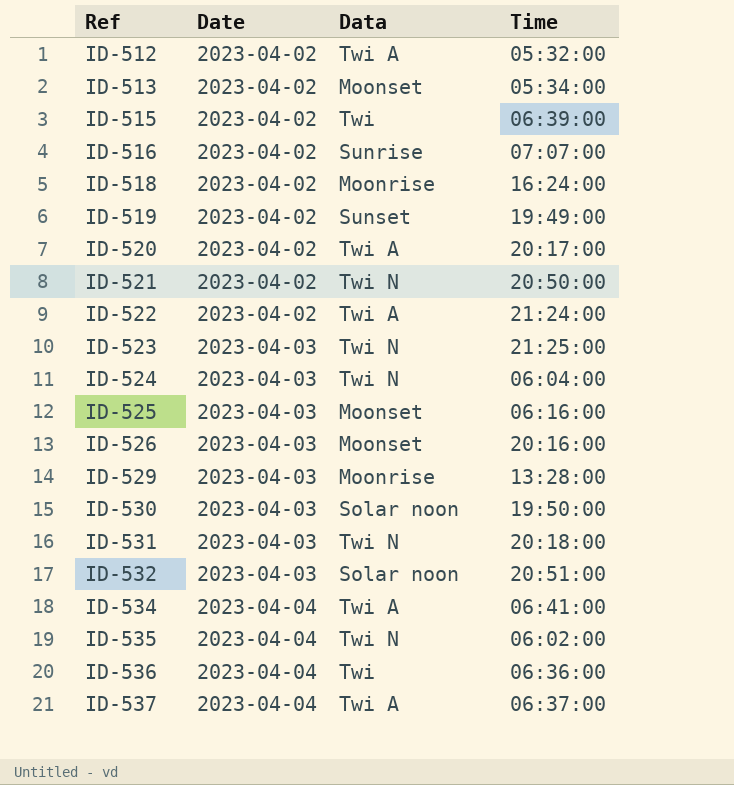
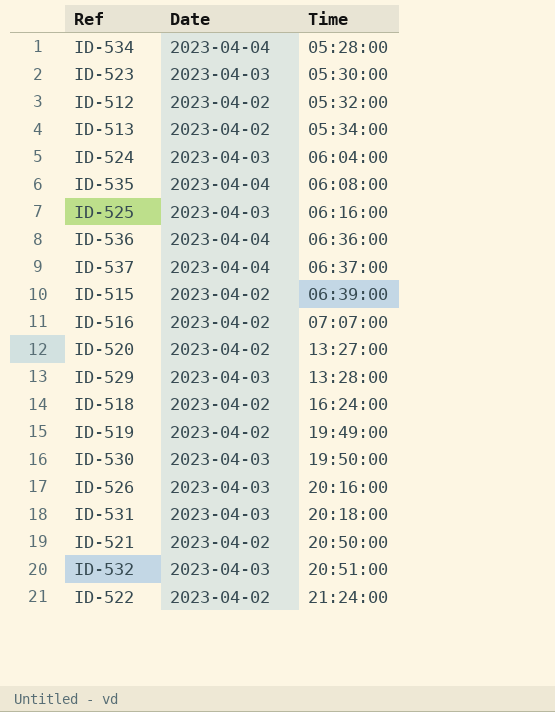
row order: Ref ascending -> Time ascending
column Data | position: 3 -> none
ID-534 | Time: 06:41:00 -> 05:28:00
ID-523 | Time: 21:25:00 -> 05:30:00
ID-535 | Time: 06:02:00 -> 06:08:00
ID-520 | Time: 20:17:00 -> 13:27:00

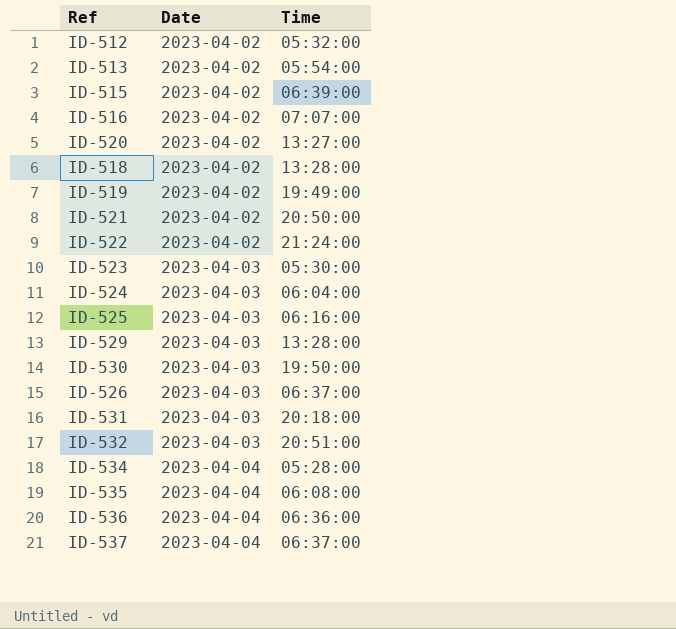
row order: Time ascending -> Date ascending
ID-513 | Time: 05:34:00 -> 05:54:00
ID-518 | Time: 16:24:00 -> 13:28:00
ID-526 | Time: 20:16:00 -> 06:37:00

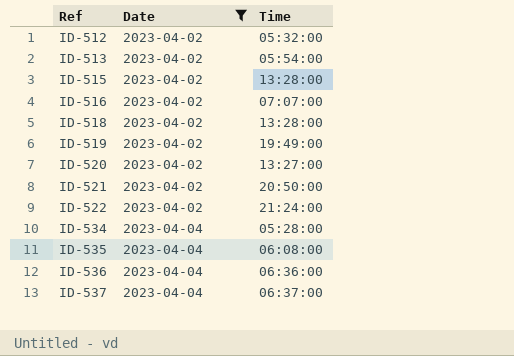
filter: none -> Date != 2023-04-03
row order: Date ascending -> Ref ascending
ID-515 | Time: 06:39:00 -> 13:28:00

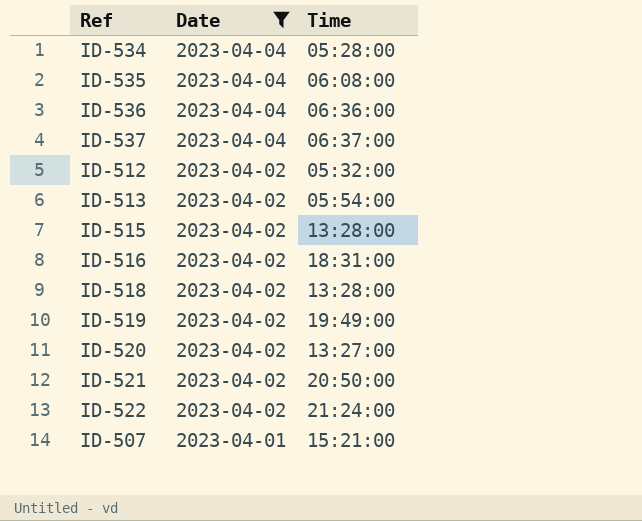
row order: Ref ascending -> Date descending
ID-516 | Time: 07:07:00 -> 18:31:00
row ID-507: none -> 2023-04-01 | 15:21:00

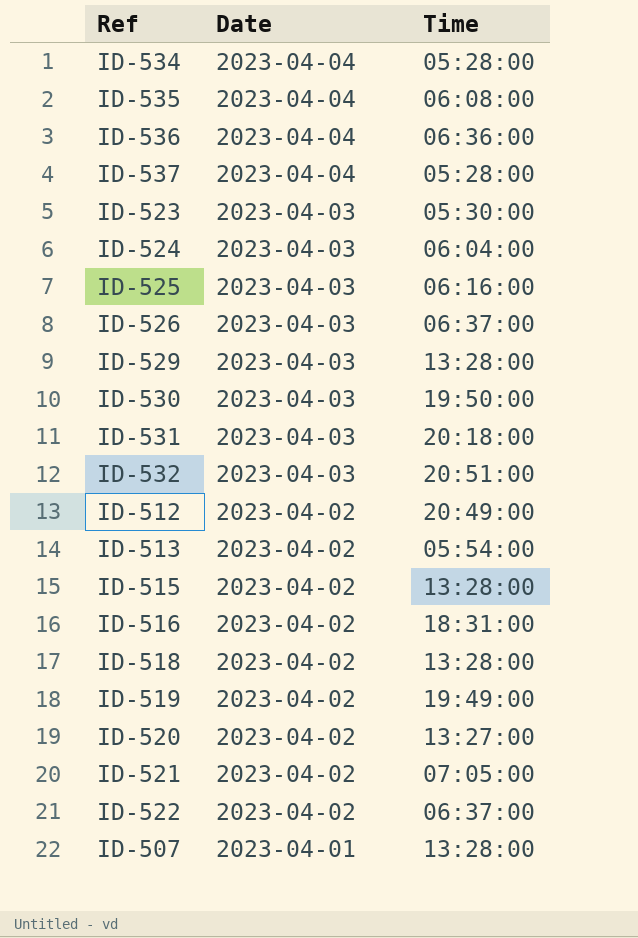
filter: Date != 2023-04-03 -> none
ID-537 | Time: 06:37:00 -> 05:28:00
ID-512 | Time: 05:32:00 -> 20:49:00
ID-521 | Time: 20:50:00 -> 07:05:00
ID-522 | Time: 21:24:00 -> 06:37:00
ID-507 | Time: 15:21:00 -> 13:28:00

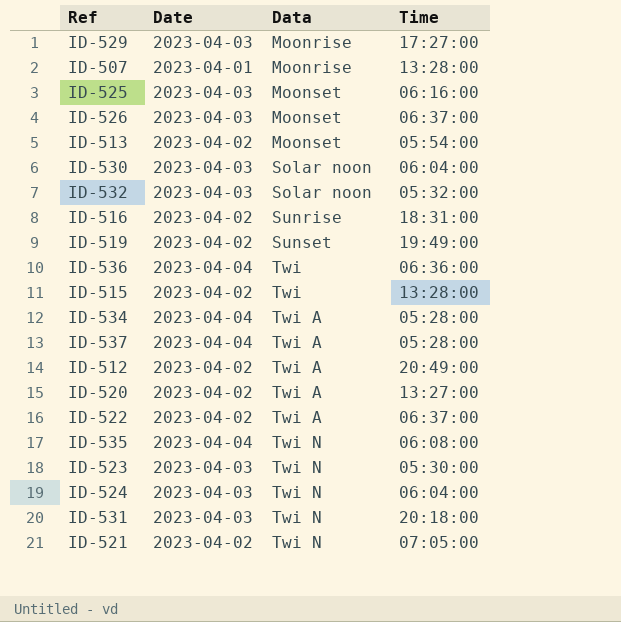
row order: Date descending -> Data ascending
column Data | position: none -> 3
row ID-518: 2023-04-02 | 13:28:00 -> none
ID-529 | Time: 13:28:00 -> 17:27:00
ID-530 | Time: 19:50:00 -> 06:04:00
ID-532 | Time: 20:51:00 -> 05:32:00

